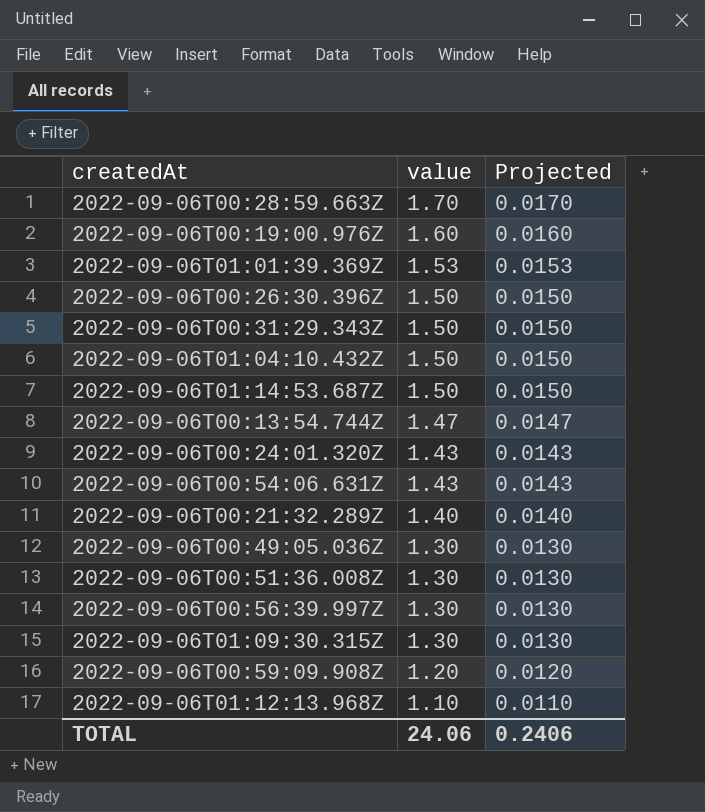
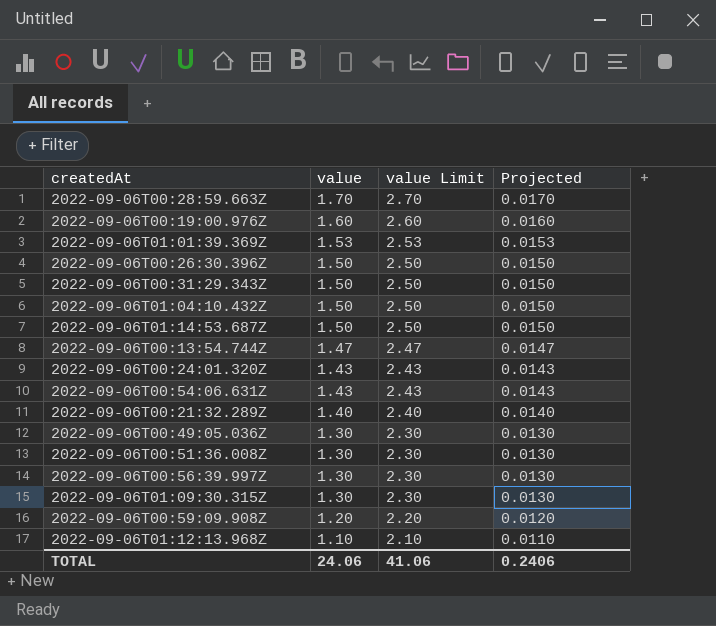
column value Limit | formula: none -> [value] + 1

